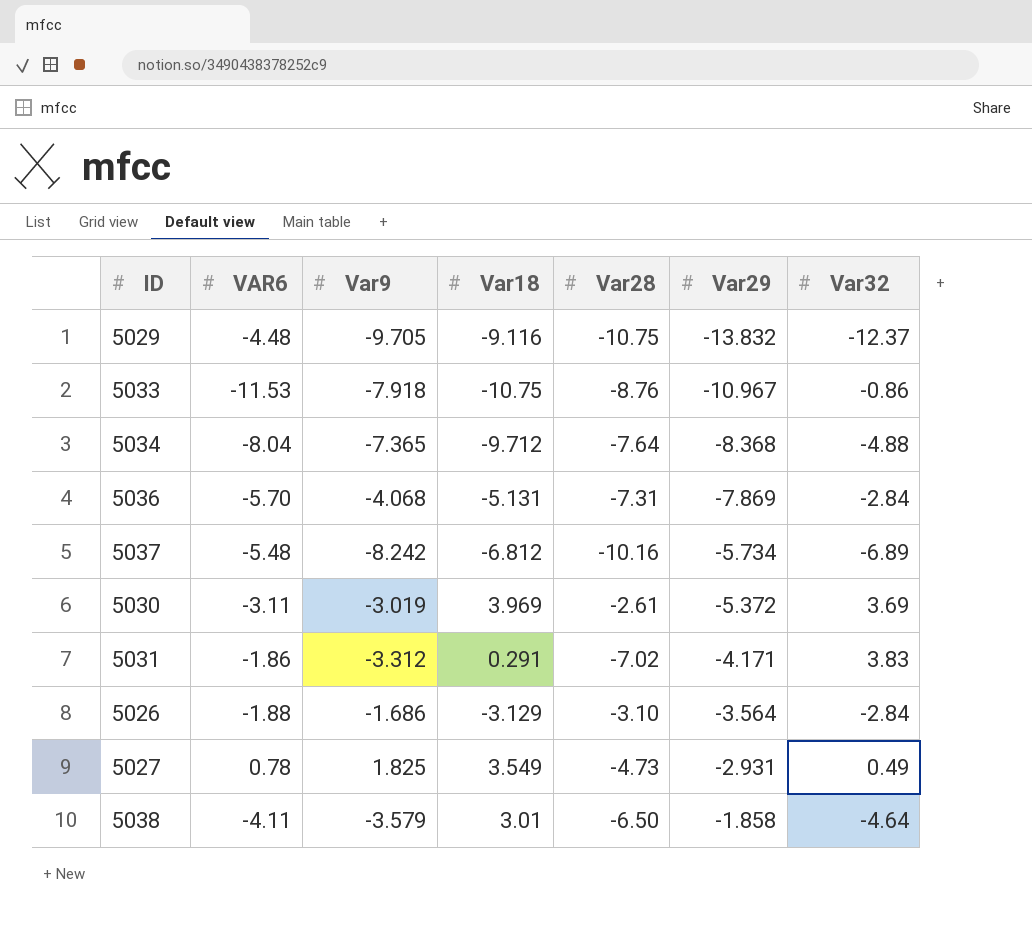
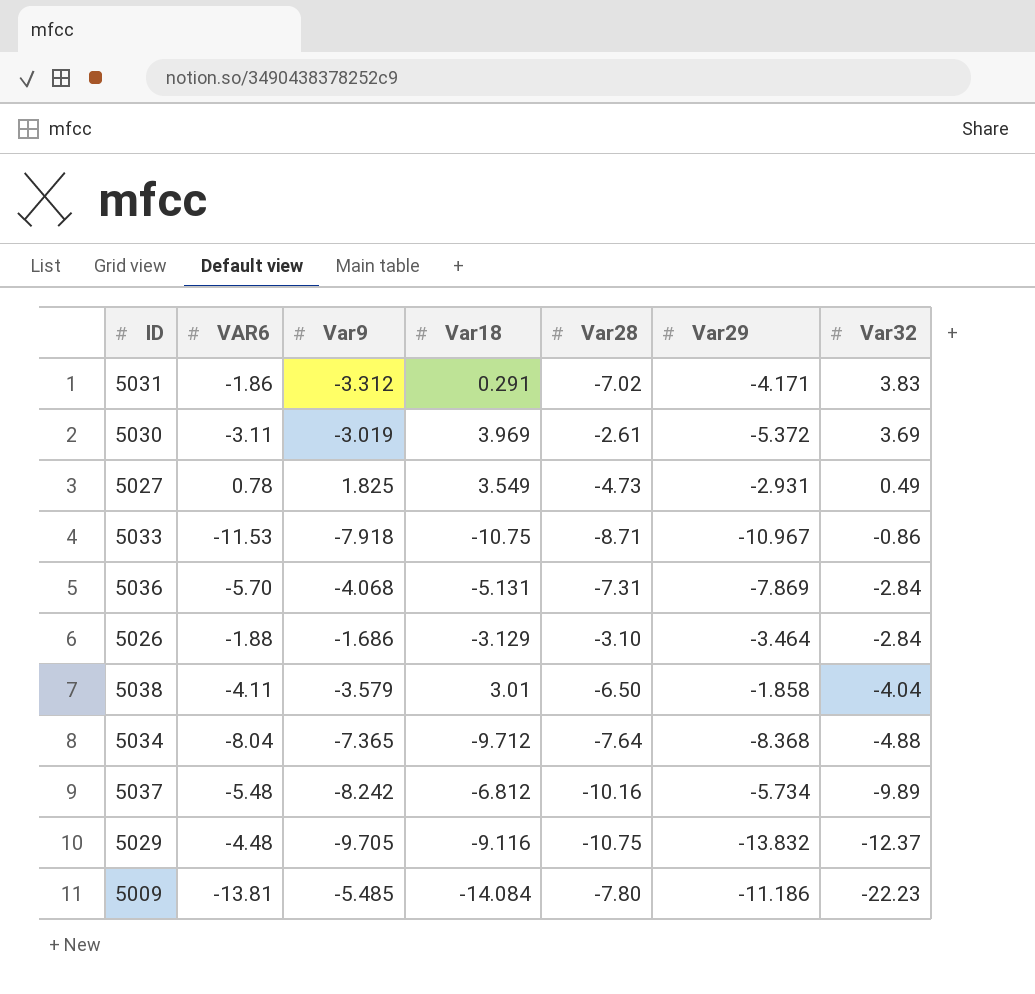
row order: Var29 ascending -> Var32 descending
5033 | Var28: -8.76 -> -8.71
5026 | Var29: -3.564 -> -3.464
5038 | Var32: -4.64 -> -4.04
5037 | Var32: -6.89 -> -9.89
row 5009: none -> -13.81 | -5.485 | -14.084 | -7.80 | -11.186 | -22.23

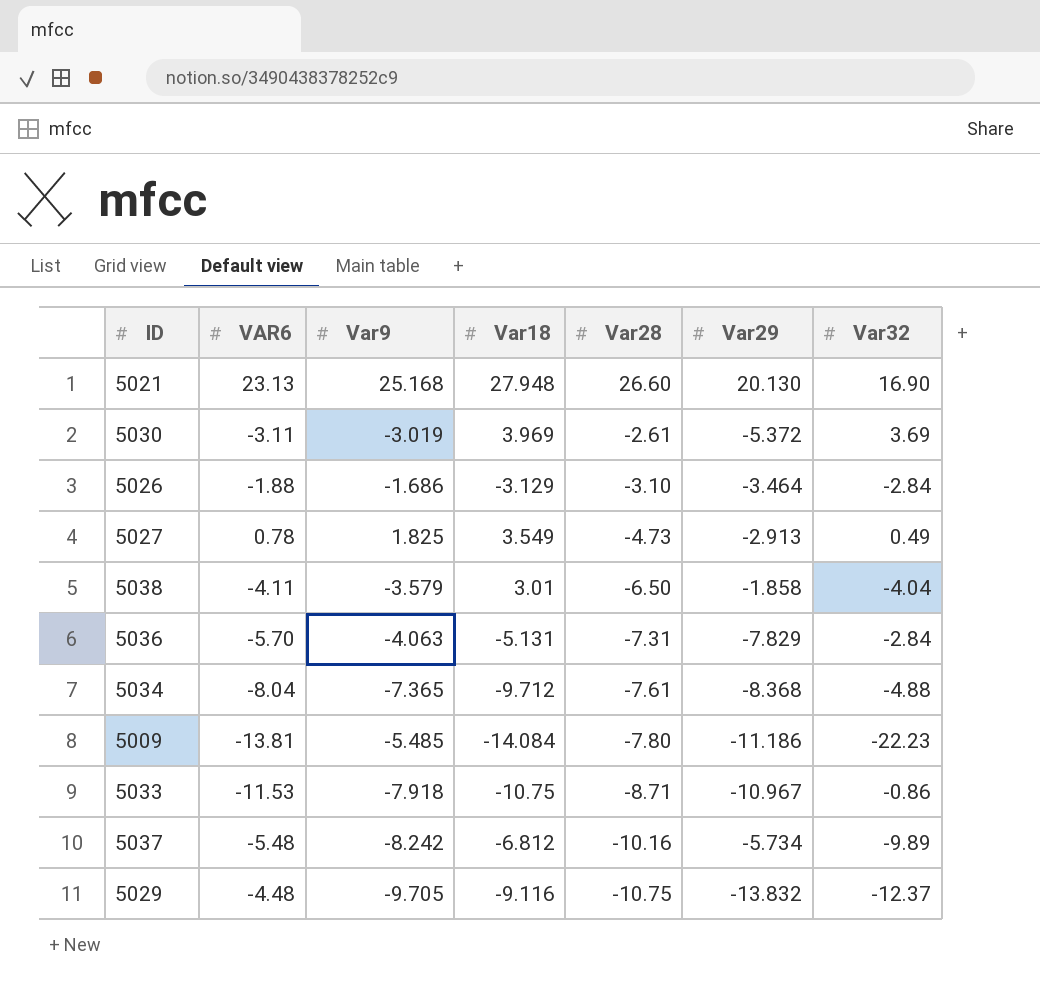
row order: Var32 descending -> Var28 descending
row 5031: -1.86 | -3.312 | 0.291 | -7.02 | -4.171 | 3.83 -> none
row 5021: none -> 23.13 | 25.168 | 27.948 | 26.60 | 20.130 | 16.90
5027 | Var29: -2.931 -> -2.913
5036 | Var9: -4.068 -> -4.063
5036 | Var29: -7.869 -> -7.829
5034 | Var28: -7.64 -> -7.61

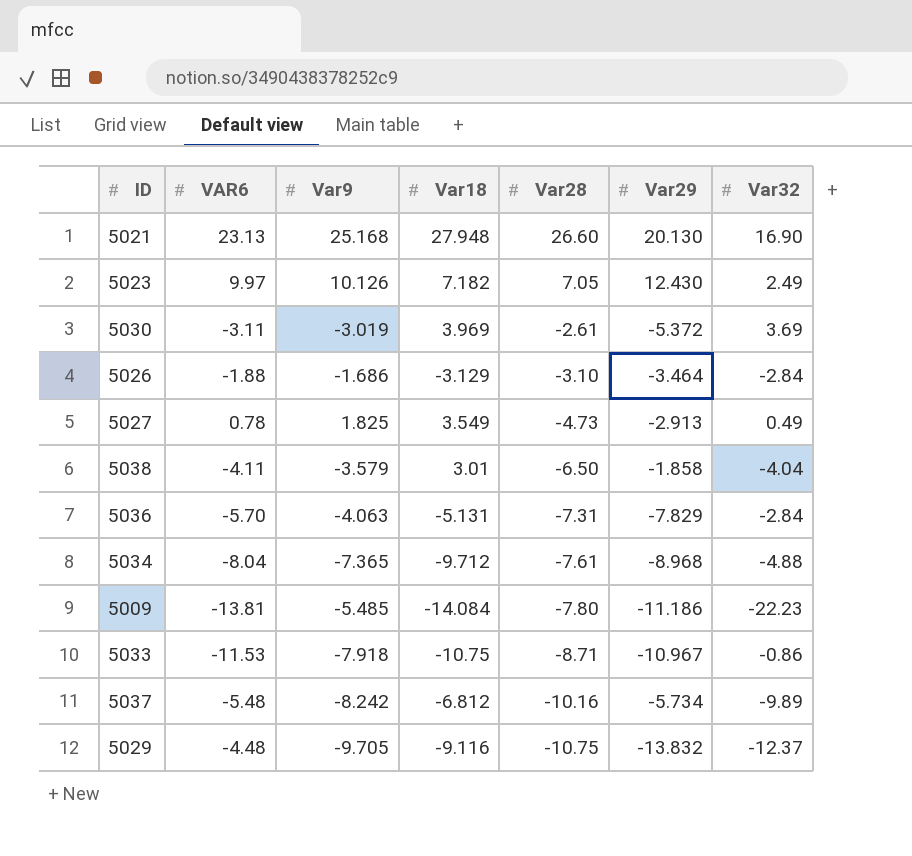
row 5023: none -> 9.97 | 10.126 | 7.182 | 7.05 | 12.430 | 2.49
5034 | Var29: -8.368 -> -8.968

